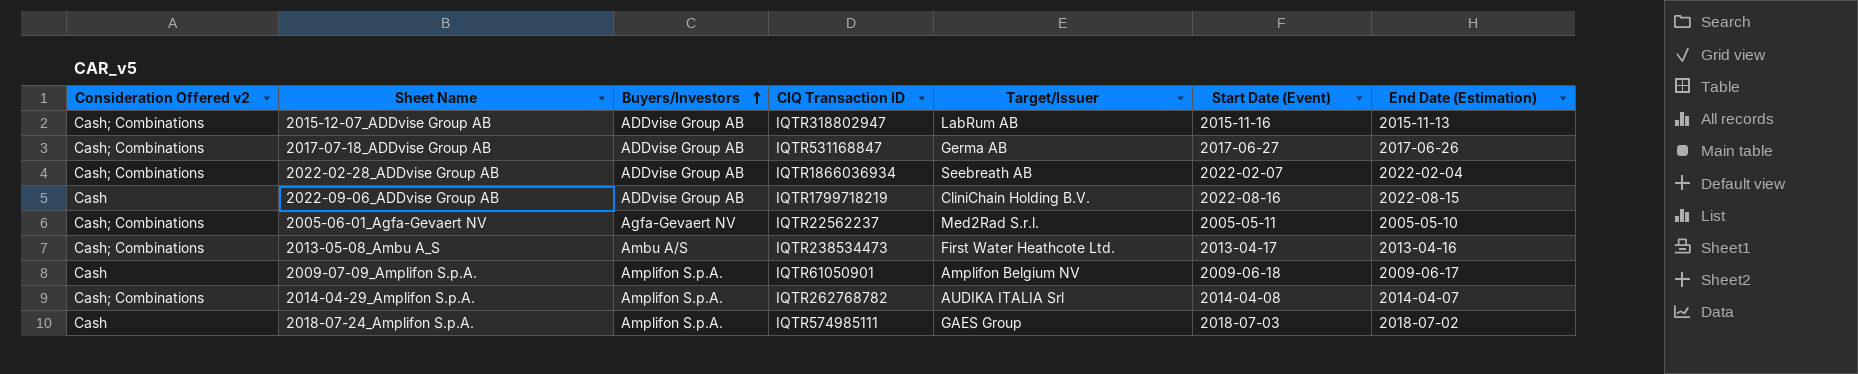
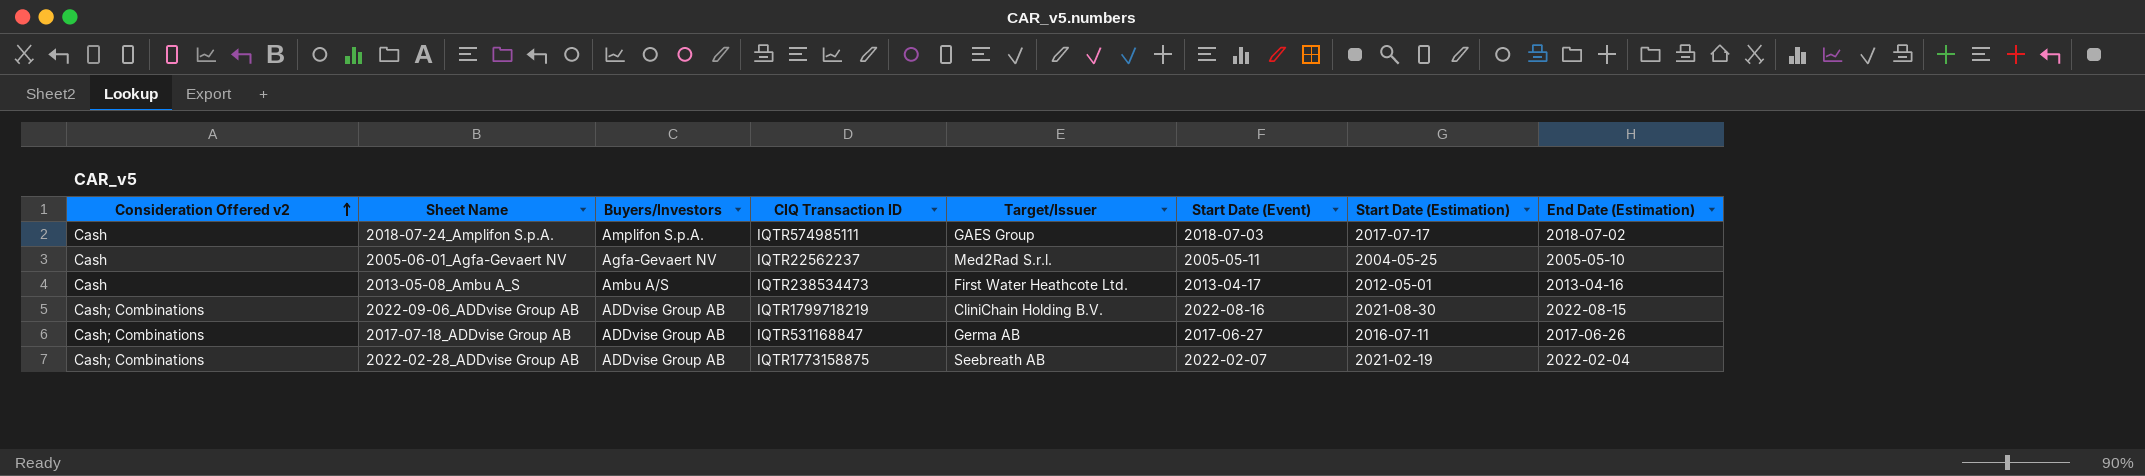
row order: Buyers/Investors ascending -> Consideration Offered v2 ascending
column Start Date (Estimation) | position: none -> 7
row 2015-12-07_ADDvise Group AB: Cash; Combinations | ADDvise Group AB | IQTR318802947 | LabRum AB | 2015-11-16 | 2015-11-13 -> none
row 2009-07-09_Amplifon S.p.A.: Cash | Amplifon S.p.A. | IQTR61050901 | Amplifon Belgium NV | 2009-06-18 | 2009-06-17 -> none
row 2014-04-29_Amplifon S.p.A.: Cash; Combinations | Amplifon S.p.A. | IQTR262768782 | AUDIKA ITALIA Srl | 2014-04-08 | 2014-04-07 -> none
2005-06-01_Agfa-Gevaert NV | Consideration Offered v2: Cash; Combinations -> Cash
2013-05-08_Ambu A_S | Consideration Offered v2: Cash; Combinations -> Cash
2022-09-06_ADDvise Group AB | Consideration Offered v2: Cash -> Cash; Combinations
2022-02-28_ADDvise Group AB | CIQ Transaction ID: IQTR1866036934 -> IQTR1773158875

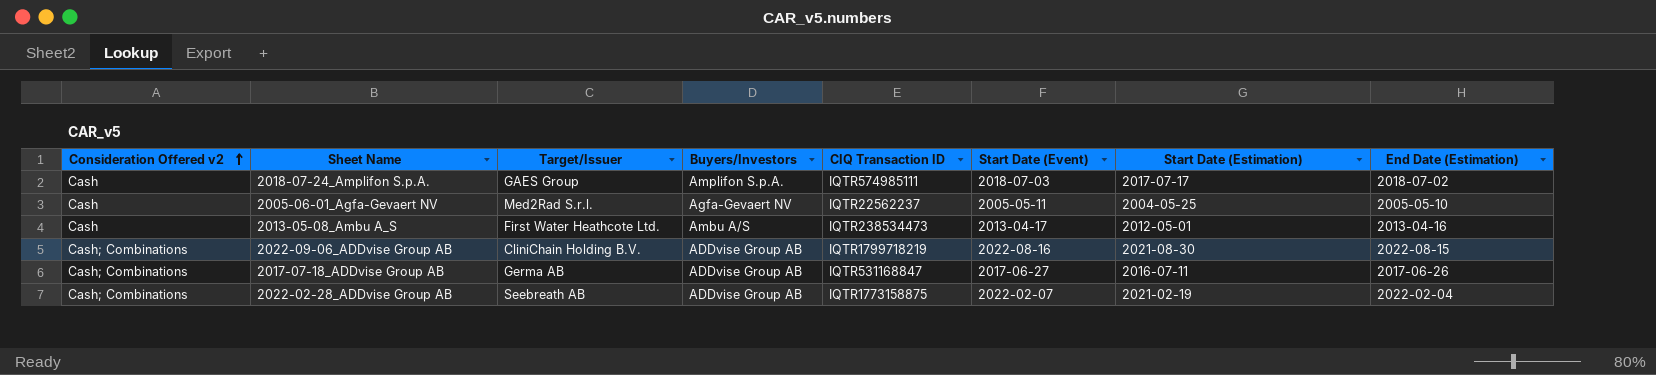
column Target/Issuer | position: 5 -> 3

